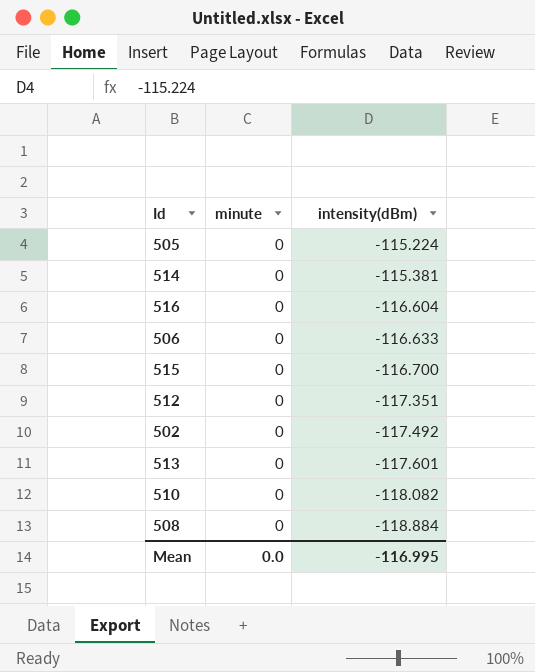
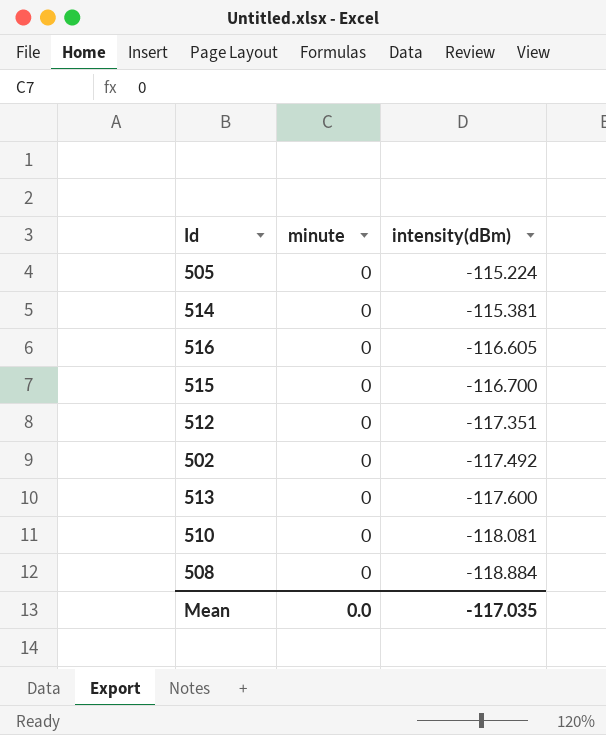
row 506: 0 | -116.633 -> none
516 | intensity(dBm): -116.604 -> -116.605
513 | intensity(dBm): -117.601 -> -117.600
510 | intensity(dBm): -118.082 -> -118.081
Mean | intensity(dBm): -116.995 -> -117.035

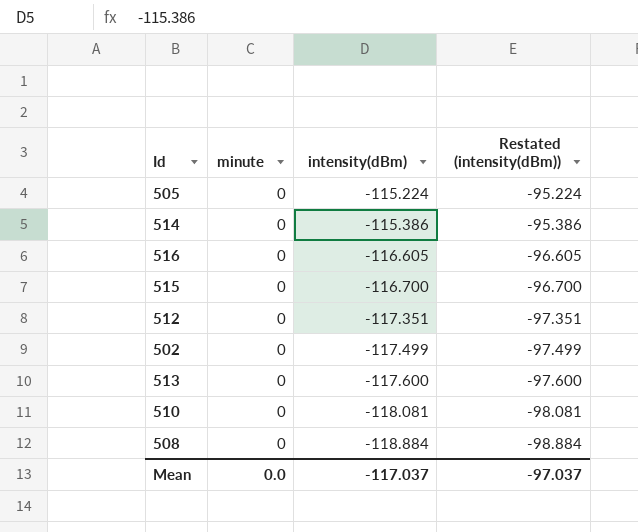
column Restated (intensity(dBm)) | formula: none -> [intensity(dBm)] + 20
514 | intensity(dBm): -115.381 -> -115.386
502 | intensity(dBm): -117.492 -> -117.499
Mean | intensity(dBm): -117.035 -> -117.037

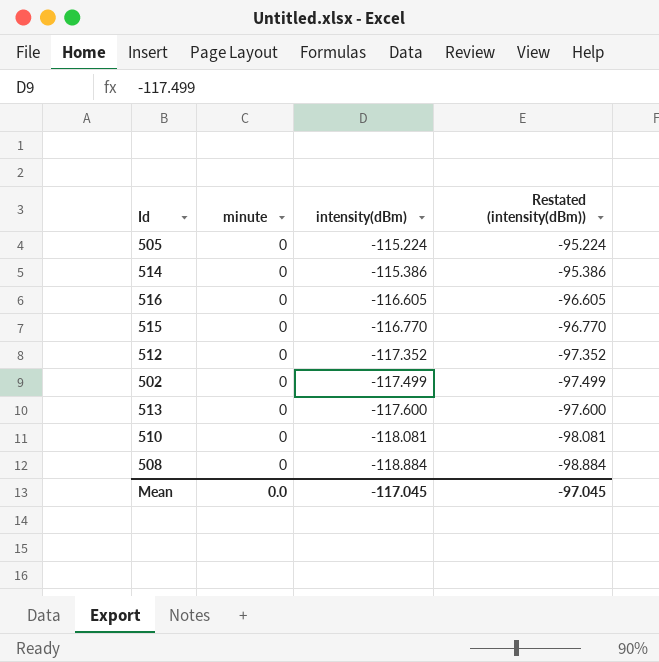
515 | intensity(dBm): -116.700 -> -116.770
515 | Restated (intensity(dBm)): -96.700 -> -96.770
512 | intensity(dBm): -117.351 -> -117.352
512 | Restated (intensity(dBm)): -97.351 -> -97.352
Mean | intensity(dBm): -117.037 -> -117.045
Mean | Restated (intensity(dBm)): -97.037 -> -97.045

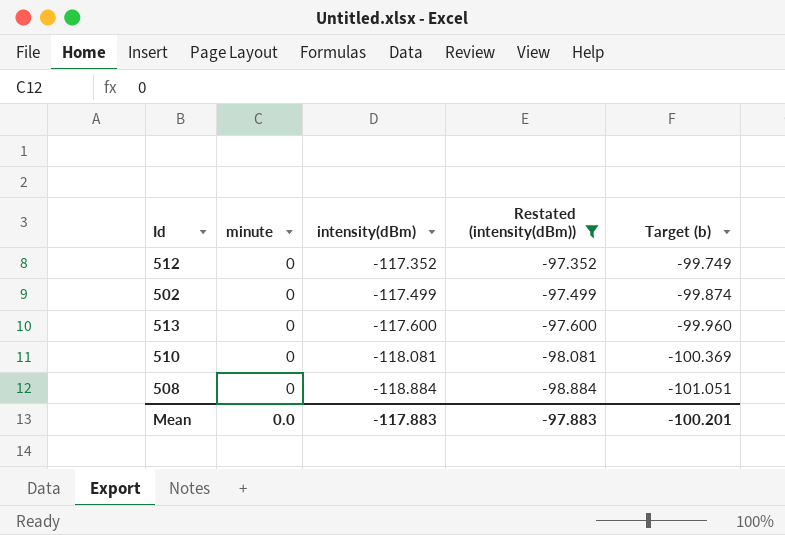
filter: none -> Restated (intensity(dBm)) <= -97.352
column Target (b) | formula: none -> [intensity(dBm)] * 0.85
Mean | intensity(dBm): -117.045 -> -117.883
Mean | Restated (intensity(dBm)): -97.045 -> -97.883

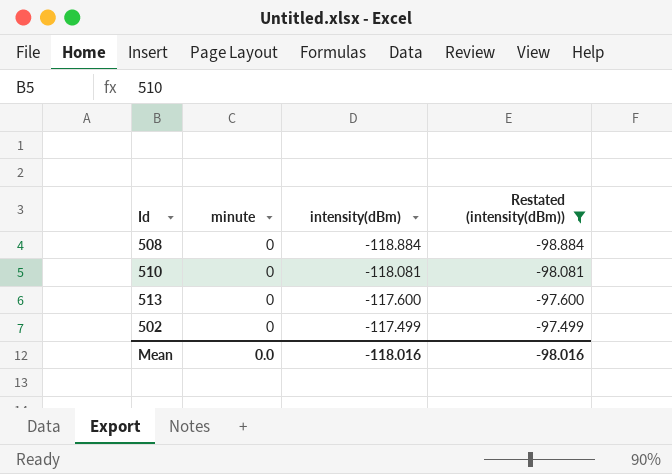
row order: intensity(dBm) descending -> intensity(dBm) ascending
column Target (b) | formula: [intensity(dBm)] * 0.85 -> none
row 512: 0 | -117.352 | -97.352 | -99.749 -> none
Mean | intensity(dBm): -117.883 -> -118.016
Mean | Restated (intensity(dBm)): -97.883 -> -98.016

